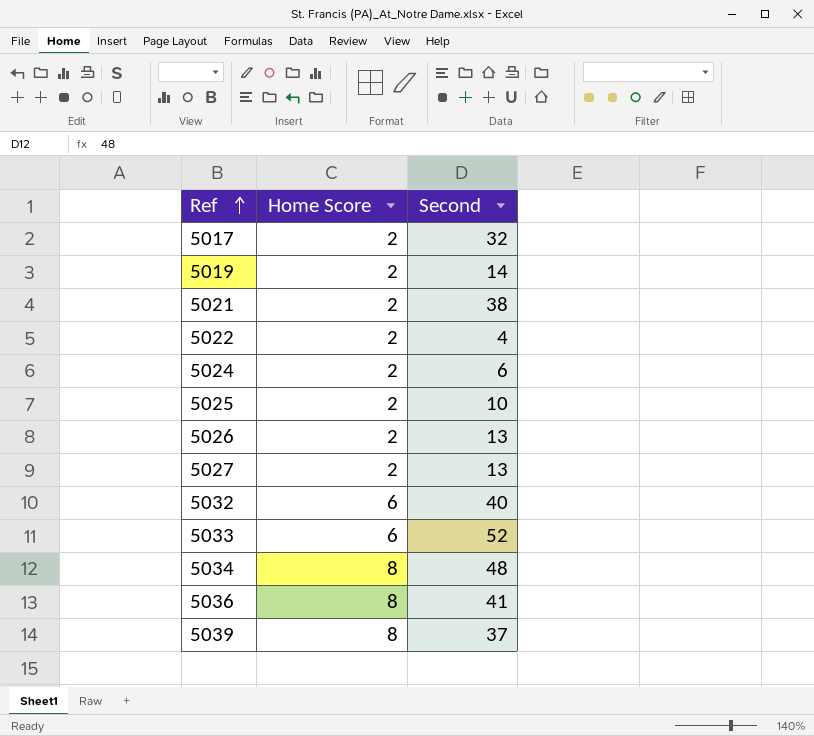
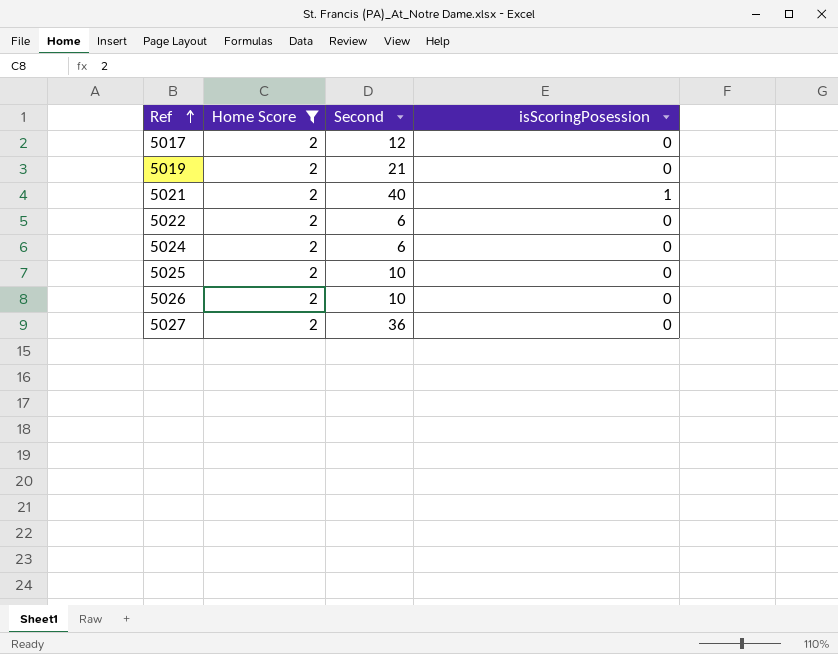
filter: none -> Home Score = 2
column isScoringPosession | position: none -> 4
5017 | Second: 32 -> 12
5019 | Second: 14 -> 21
5021 | Second: 38 -> 40
5022 | Second: 4 -> 6
5026 | Second: 13 -> 10
5027 | Second: 13 -> 36

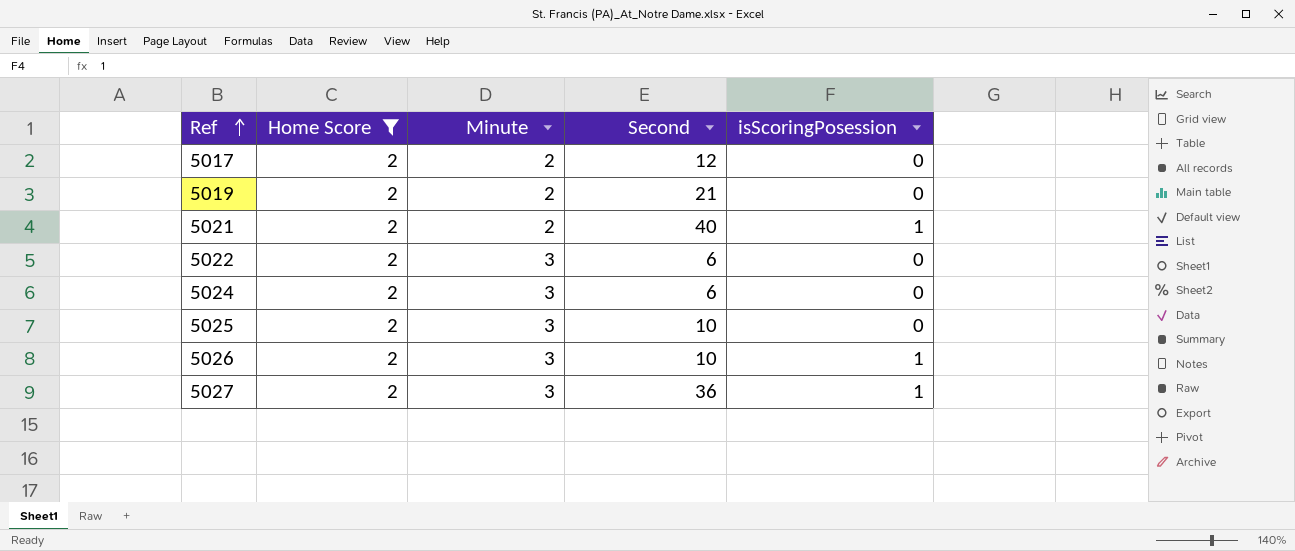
column Minute | position: none -> 3
5026 | isScoringPosession: 0 -> 1
5027 | isScoringPosession: 0 -> 1

